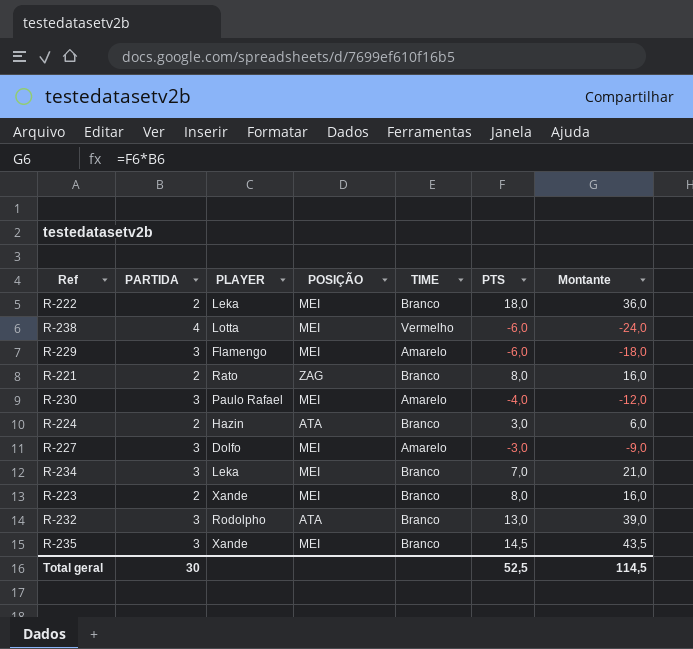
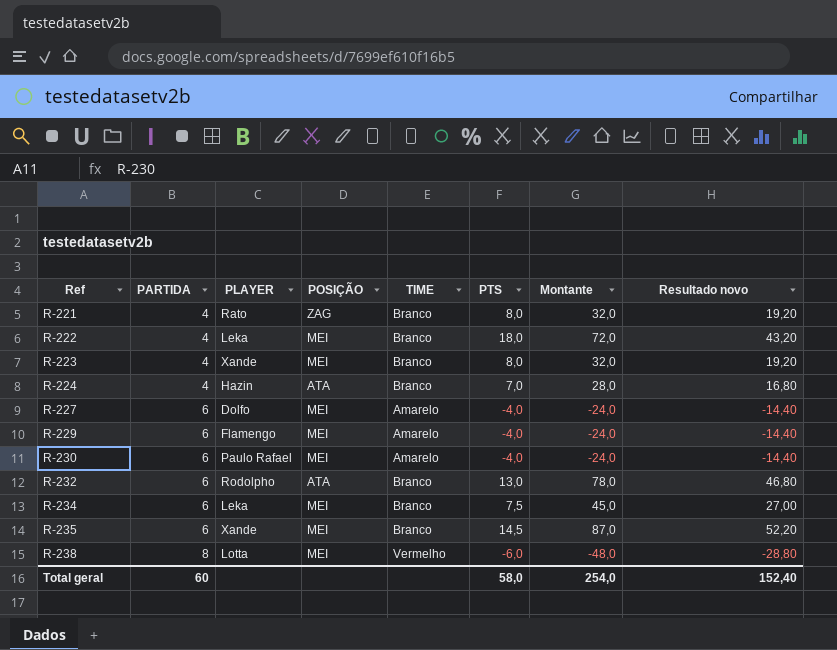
row order: none -> Ref ascending
column Resultado novo | formula: none -> [Montante] * 0,6
R-221 | PARTIDA: 2 -> 4
R-221 | Montante: 16,0 -> 32,0
R-222 | PARTIDA: 2 -> 4
R-222 | Montante: 36,0 -> 72,0
R-223 | PARTIDA: 2 -> 4
R-223 | Montante: 16,0 -> 32,0
R-224 | PARTIDA: 2 -> 4
R-224 | PTS: 3,0 -> 7,0
R-224 | Montante: 6,0 -> 28,0
R-227 | PARTIDA: 3 -> 6
R-227 | PTS: -3,0 -> -4,0
R-227 | Montante: -9,0 -> -24,0
R-229 | PARTIDA: 3 -> 6
R-229 | PTS: -6,0 -> -4,0
R-229 | Montante: -18,0 -> -24,0
R-230 | PARTIDA: 3 -> 6
R-230 | Montante: -12,0 -> -24,0
R-232 | PARTIDA: 3 -> 6
R-232 | Montante: 39,0 -> 78,0
R-234 | PARTIDA: 3 -> 6
R-234 | PTS: 7,0 -> 7,5
R-234 | Montante: 21,0 -> 45,0
R-235 | PARTIDA: 3 -> 6
R-235 | Montante: 43,5 -> 87,0
R-238 | PARTIDA: 4 -> 8
R-238 | Montante: -24,0 -> -48,0
Total geral | PARTIDA: 30 -> 60
Total geral | PTS: 52,5 -> 58,0
Total geral | Montante: 114,5 -> 254,0

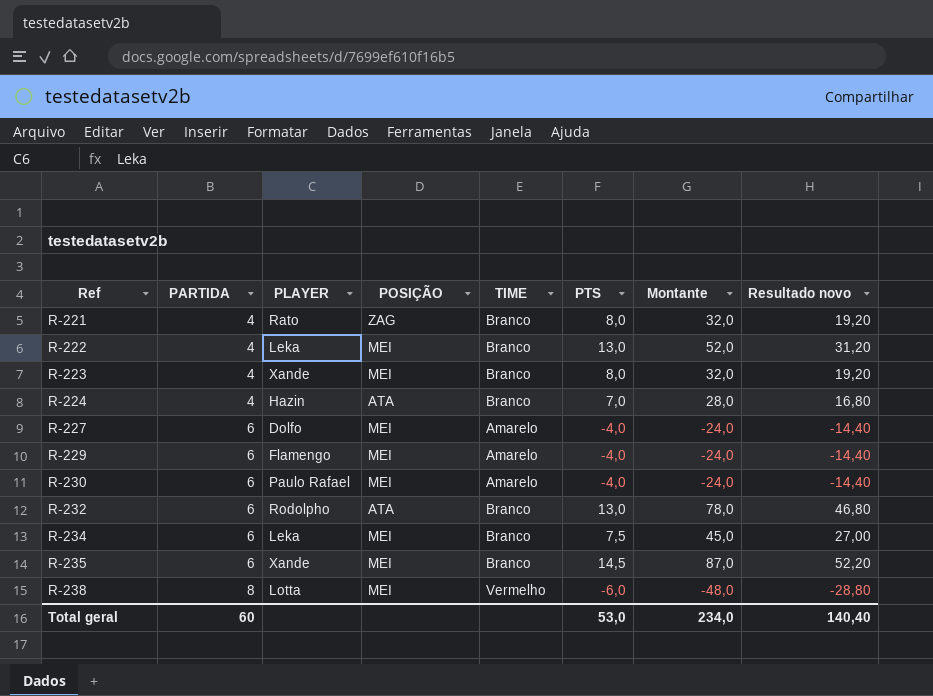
R-222 | PTS: 18,0 -> 13,0
R-222 | Montante: 72,0 -> 52,0
R-222 | Resultado novo: 43,20 -> 31,20
Total geral | PTS: 58,0 -> 53,0
Total geral | Montante: 254,0 -> 234,0
Total geral | Resultado novo: 152,40 -> 140,40

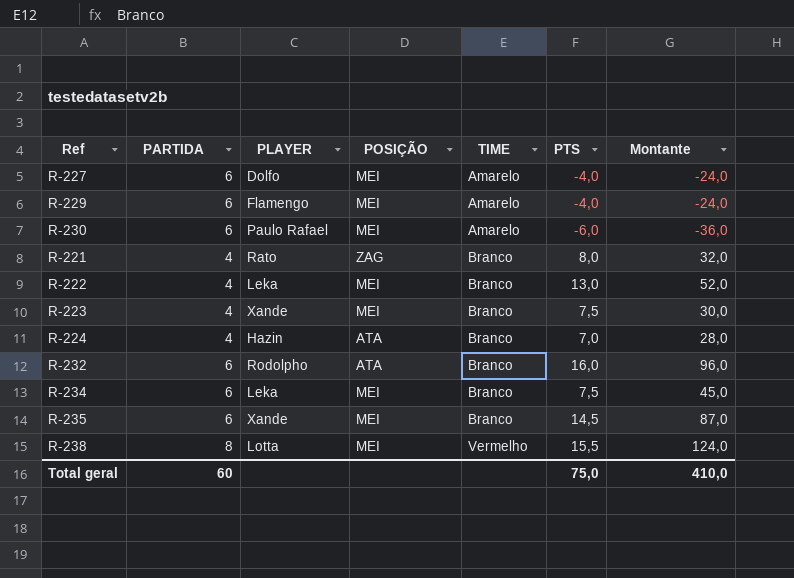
row order: Ref ascending -> TIME ascending
column Resultado novo | formula: [Montante] * 0,6 -> none
R-230 | PTS: -4,0 -> -6,0
R-230 | Montante: -24,0 -> -36,0
R-223 | PTS: 8,0 -> 7,5
R-223 | Montante: 32,0 -> 30,0
R-232 | PTS: 13,0 -> 16,0
R-232 | Montante: 78,0 -> 96,0
R-238 | PTS: -6,0 -> 15,5
R-238 | Montante: -48,0 -> 124,0
Total geral | PTS: 53,0 -> 75,0
Total geral | Montante: 234,0 -> 410,0

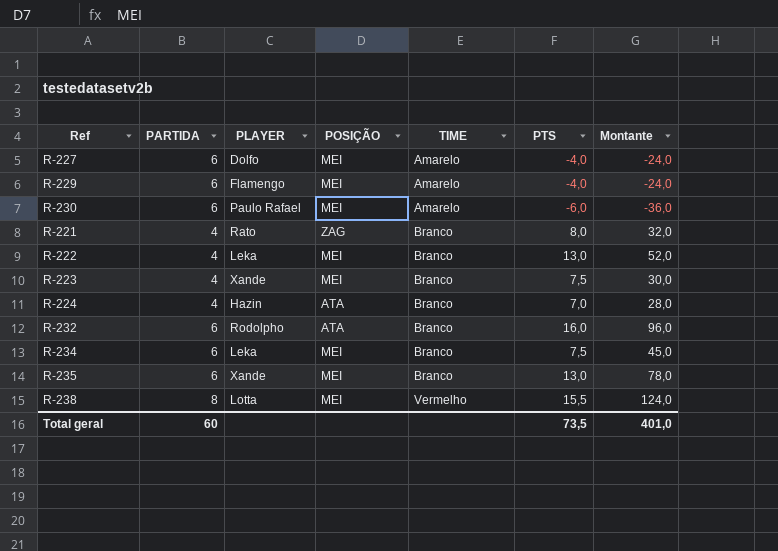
R-235 | PTS: 14,5 -> 13,0
R-235 | Montante: 87,0 -> 78,0
Total geral | PTS: 75,0 -> 73,5
Total geral | Montante: 410,0 -> 401,0

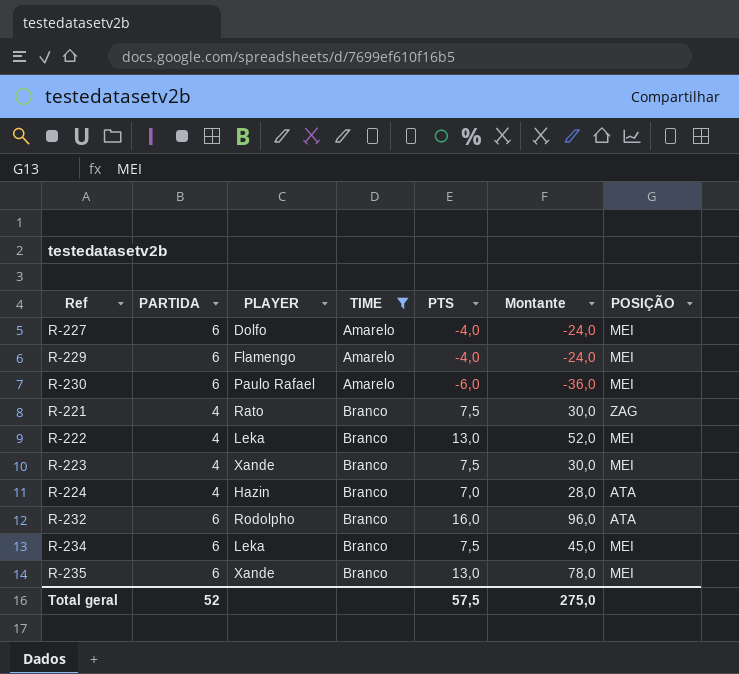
filter: none -> TIME != Vermelho
column POSIÇÃO | position: 4 -> 7
R-221 | PTS: 8,0 -> 7,5
R-221 | Montante: 32,0 -> 30,0
Total geral | PARTIDA: 60 -> 52
Total geral | PTS: 73,5 -> 57,5
Total geral | Montante: 401,0 -> 275,0

